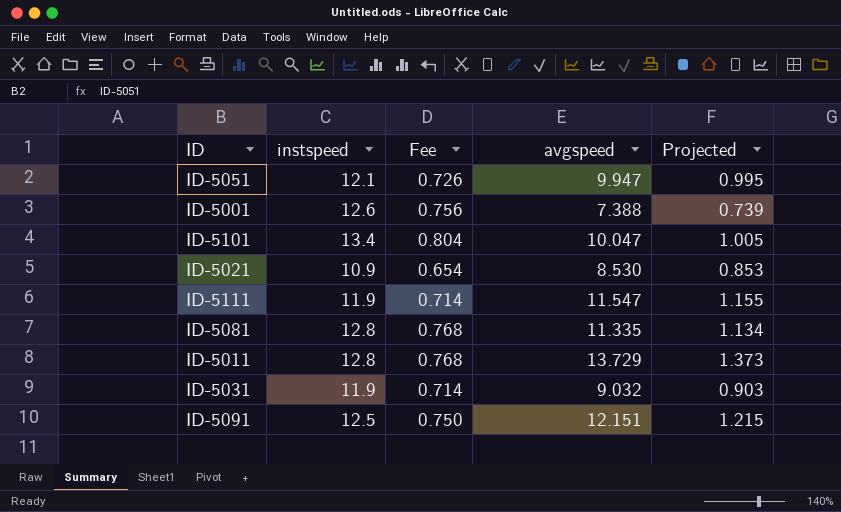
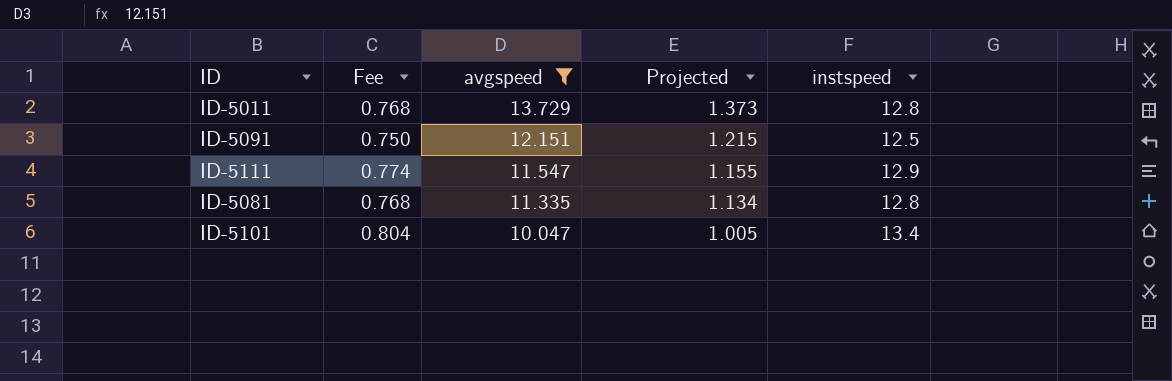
filter: none -> avgspeed >= 10.047
row order: none -> avgspeed descending
column instspeed | position: 2 -> 5
ID-5111 | Fee: 0.714 -> 0.774
ID-5111 | instspeed: 11.9 -> 12.9

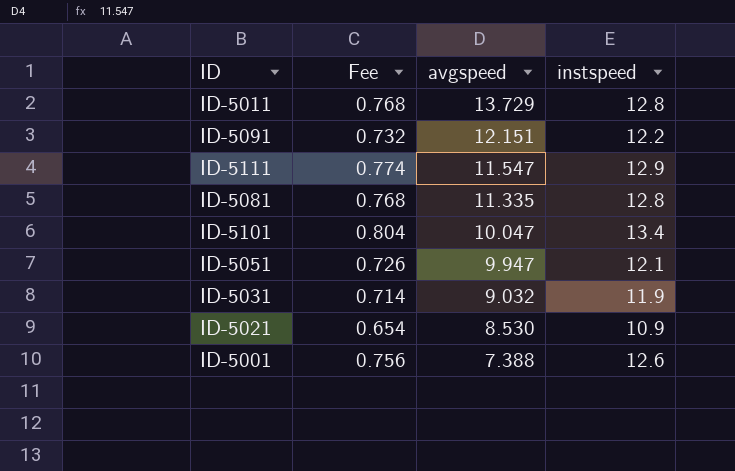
filter: avgspeed >= 10.047 -> none
column Projected | formula: [avgspeed] * 0.1 -> none
ID-5091 | Fee: 0.750 -> 0.732
ID-5091 | instspeed: 12.5 -> 12.2

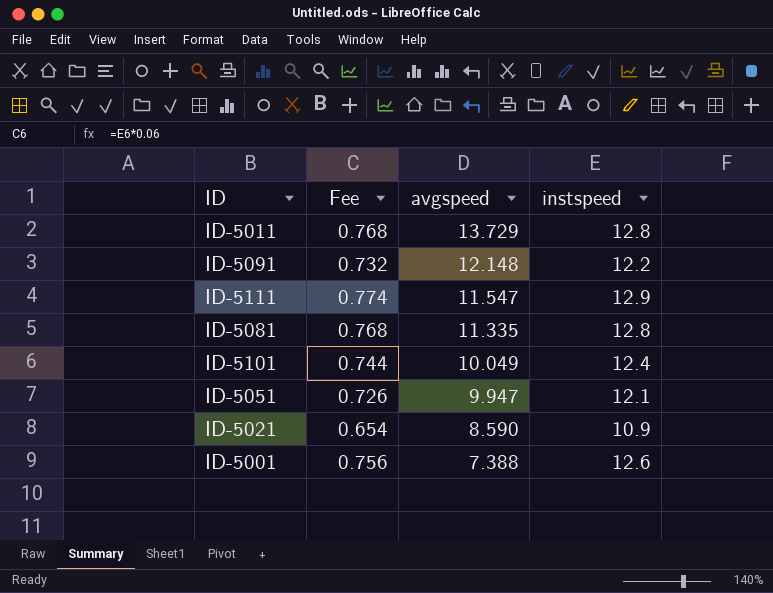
row ID-5031: 0.714 | 9.032 | 11.9 -> none
ID-5091 | avgspeed: 12.151 -> 12.148
ID-5101 | Fee: 0.804 -> 0.744
ID-5101 | avgspeed: 10.047 -> 10.049
ID-5101 | instspeed: 13.4 -> 12.4
ID-5021 | avgspeed: 8.530 -> 8.590

